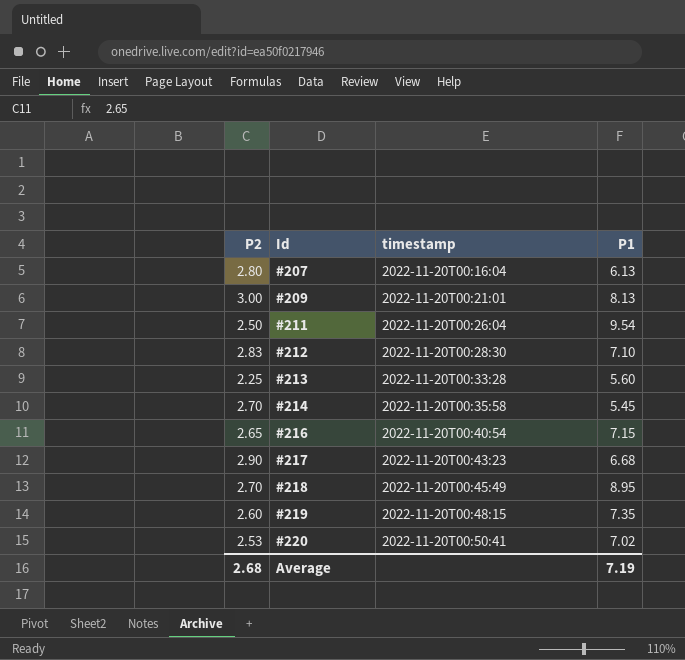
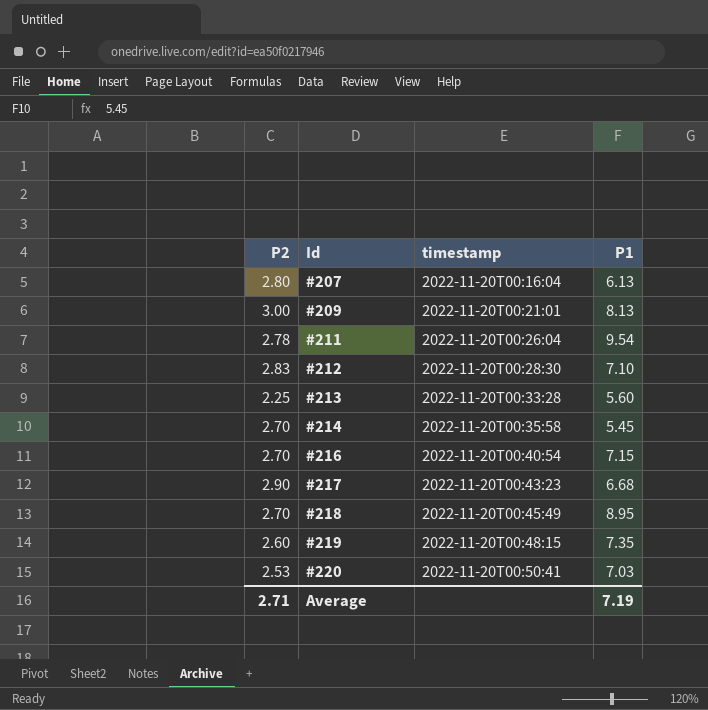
#211 | P2: 2.50 -> 2.78
#216 | P2: 2.65 -> 2.70
#220 | P1: 7.02 -> 7.03
Average | P2: 2.68 -> 2.71

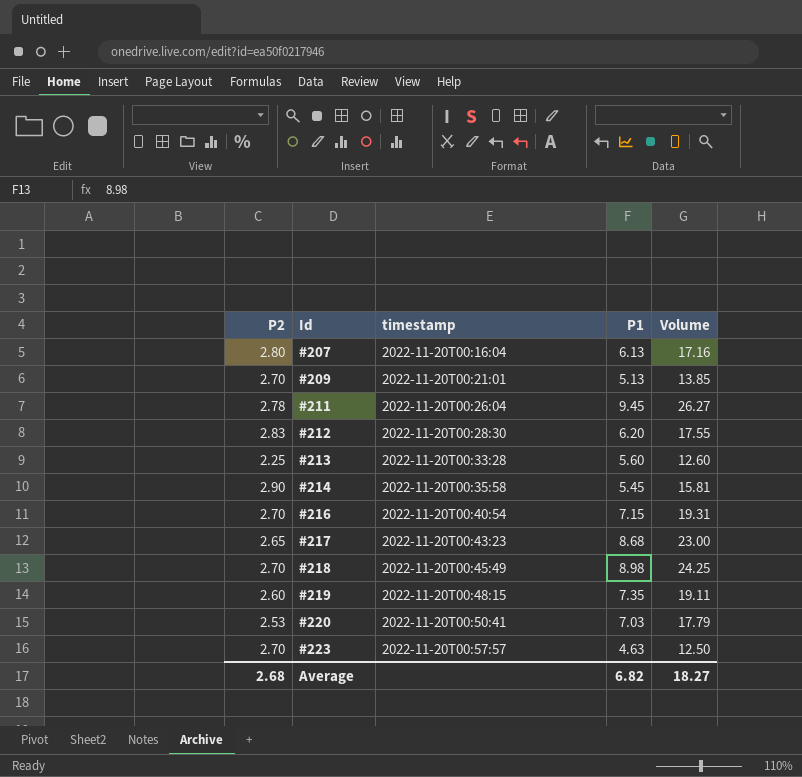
column Volume | formula: none -> [P2] * [P1]
#209 | P2: 3.00 -> 2.70
#209 | P1: 8.13 -> 5.13
#211 | P1: 9.54 -> 9.45
#212 | P1: 7.10 -> 6.20
#214 | P2: 2.70 -> 2.90
#217 | P2: 2.90 -> 2.65
#217 | P1: 6.68 -> 8.68
#218 | P1: 8.95 -> 8.98
row #223: none -> 2.70 | 2022-11-20T00:57:57 | 4.63 | 12.50
Average | P2: 2.71 -> 2.68
Average | P1: 7.19 -> 6.82

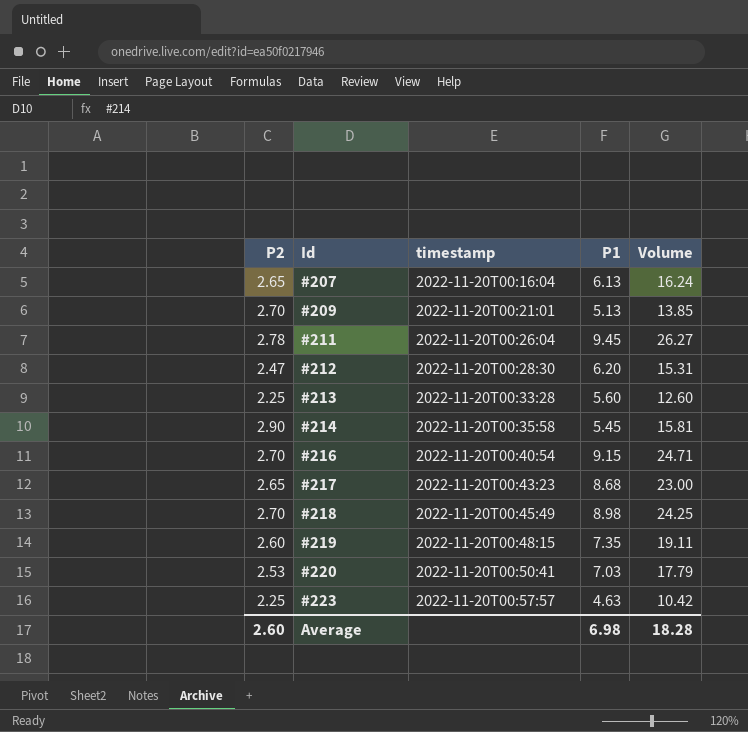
#207 | P2: 2.80 -> 2.65
#207 | Volume: 17.16 -> 16.24
#212 | P2: 2.83 -> 2.47
#212 | Volume: 17.55 -> 15.31
#216 | P1: 7.15 -> 9.15
#216 | Volume: 19.31 -> 24.71
#223 | P2: 2.70 -> 2.25
#223 | Volume: 12.50 -> 10.42
Average | P2: 2.68 -> 2.60
Average | P1: 6.82 -> 6.98
Average | Volume: 18.27 -> 18.28

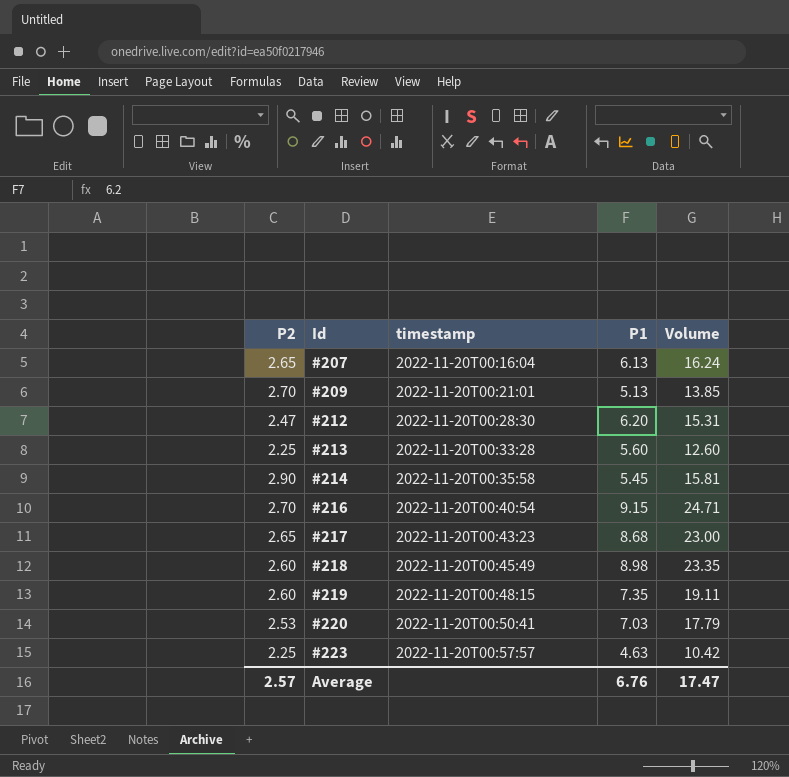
row #211: 2.78 | 2022-11-20T00:26:04 | 9.45 | 26.27 -> none
#218 | P2: 2.70 -> 2.60
#218 | Volume: 24.25 -> 23.35
Average | P2: 2.60 -> 2.57
Average | P1: 6.98 -> 6.76
Average | Volume: 18.28 -> 17.47

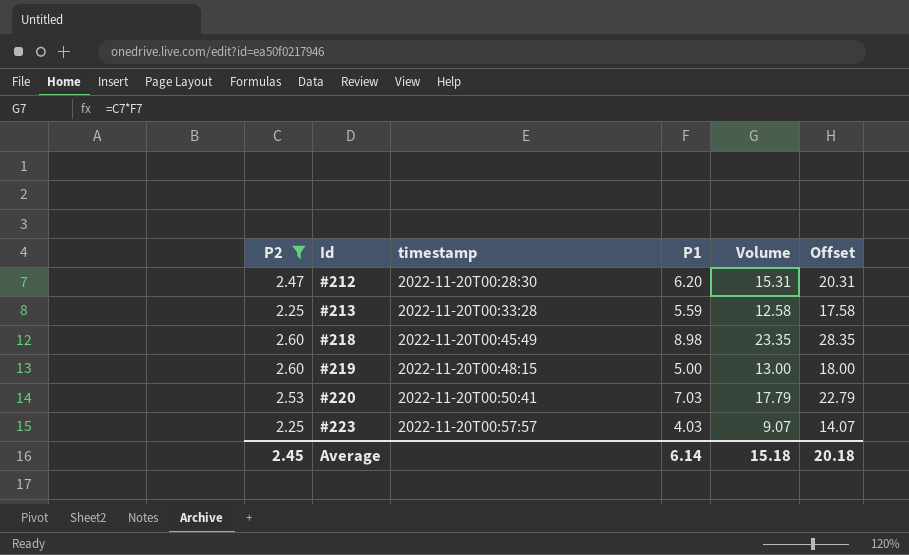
filter: none -> P2 <= 2.60
column Offset | formula: none -> [Volume] + 5
#213 | P1: 5.60 -> 5.59
#213 | Volume: 12.60 -> 12.58
#219 | P1: 7.35 -> 5.00
#219 | Volume: 19.11 -> 13.00
#223 | P1: 4.63 -> 4.03
#223 | Volume: 10.42 -> 9.07
Average | P2: 2.57 -> 2.45
Average | P1: 6.76 -> 6.14
Average | Volume: 17.47 -> 15.18

